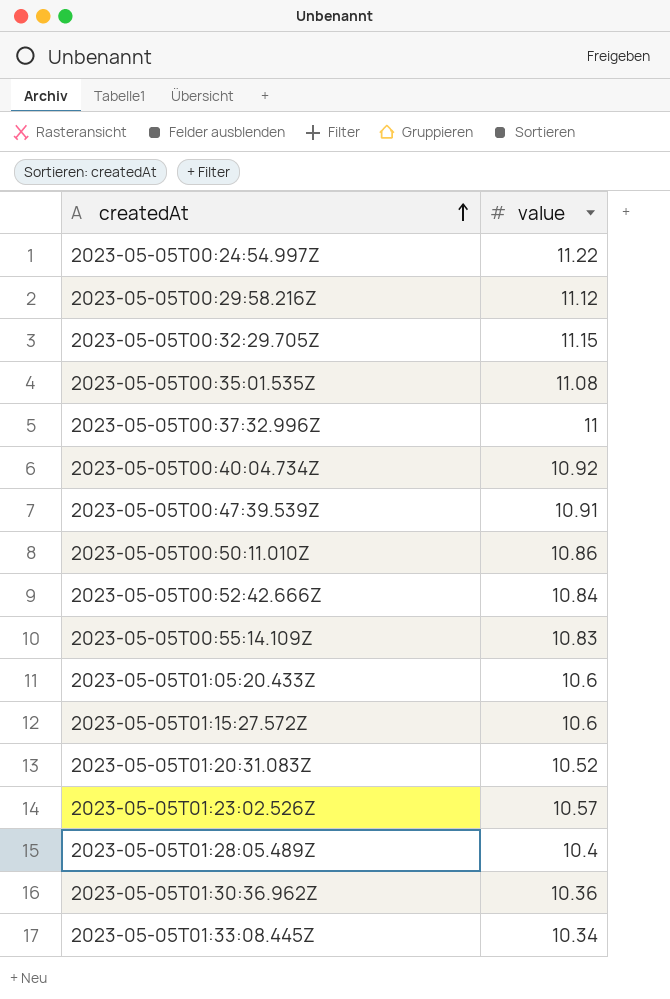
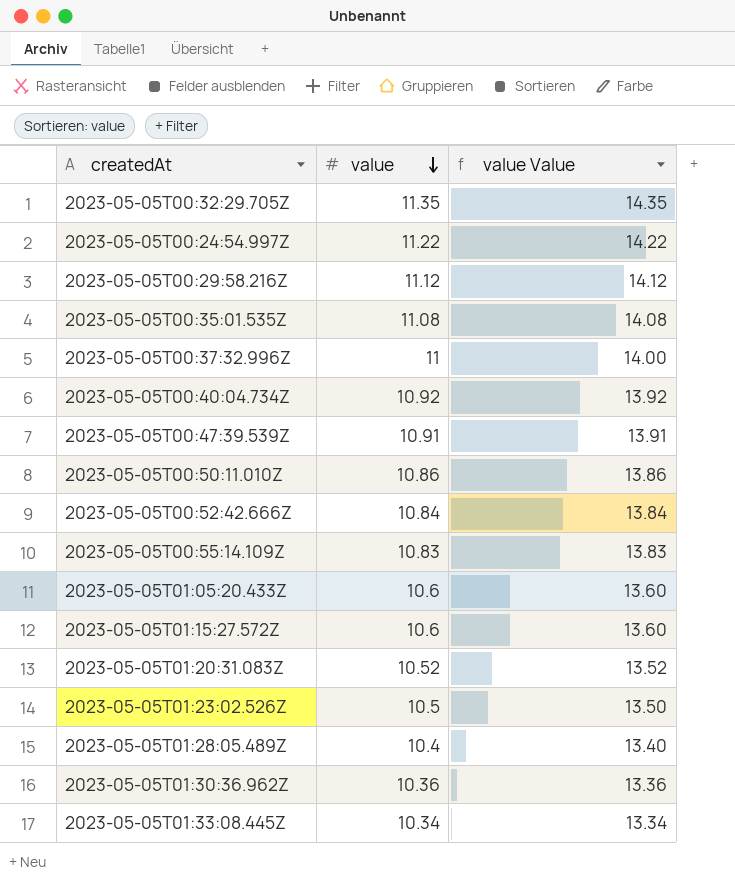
row order: createdAt ascending -> value descending
column value Value | formula: none -> [value] + 3
2023-05-05T00:32:29.705Z | value: 11.15 -> 11.35
2023-05-05T01:23:02.526Z | value: 10.57 -> 10.5

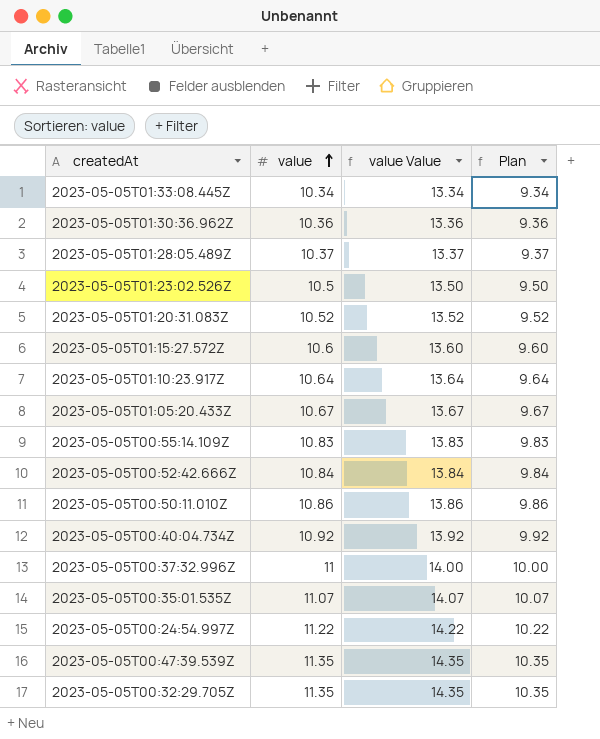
row order: value descending -> value ascending
column Plan | formula: none -> [value] - 1
row 2023-05-05T00:29:58.216Z: 11.12 | 14.12 -> none
2023-05-05T01:28:05.489Z | value: 10.4 -> 10.37
2023-05-05T01:28:05.489Z | value Value: 13.40 -> 13.37
row 2023-05-05T01:10:23.917Z: none -> 10.64 | 13.64 | 9.64
2023-05-05T01:05:20.433Z | value: 10.6 -> 10.67
2023-05-05T01:05:20.433Z | value Value: 13.60 -> 13.67
2023-05-05T00:35:01.535Z | value: 11.08 -> 11.07
2023-05-05T00:35:01.535Z | value Value: 14.08 -> 14.07
2023-05-05T00:47:39.539Z | value: 10.91 -> 11.35
2023-05-05T00:47:39.539Z | value Value: 13.91 -> 14.35

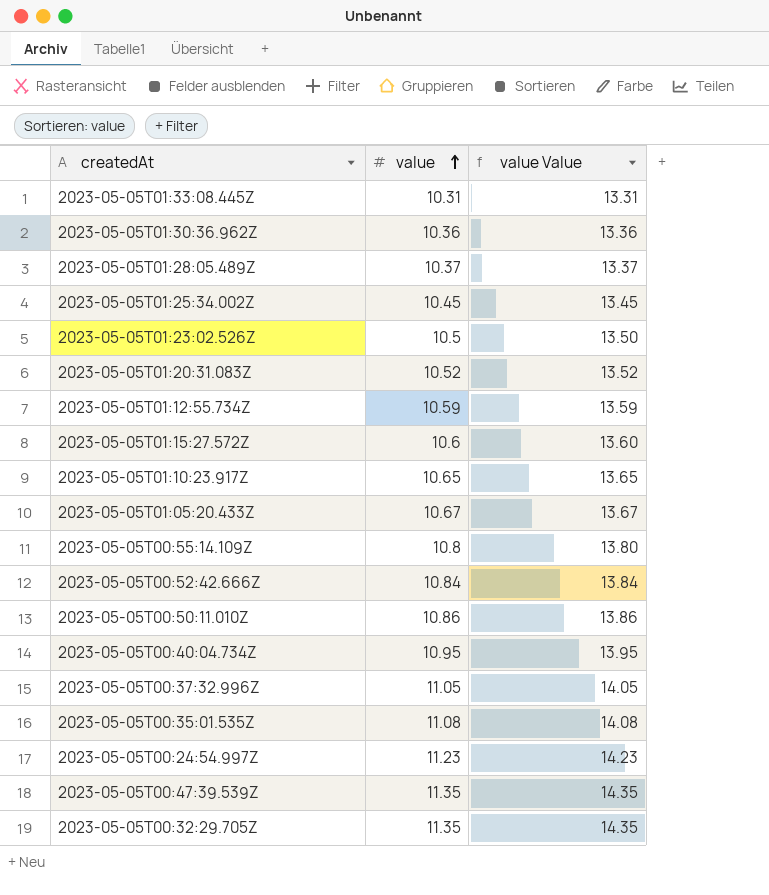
column Plan | formula: [value] - 1 -> none
2023-05-05T01:33:08.445Z | value: 10.34 -> 10.31
2023-05-05T01:33:08.445Z | value Value: 13.34 -> 13.31
row 2023-05-05T01:25:34.002Z: none -> 10.45 | 13.45
row 2023-05-05T01:12:55.734Z: none -> 10.59 | 13.59
2023-05-05T01:10:23.917Z | value: 10.64 -> 10.65
2023-05-05T01:10:23.917Z | value Value: 13.64 -> 13.65
2023-05-05T00:55:14.109Z | value: 10.83 -> 10.8
2023-05-05T00:55:14.109Z | value Value: 13.83 -> 13.80
2023-05-05T00:40:04.734Z | value: 10.92 -> 10.95
2023-05-05T00:40:04.734Z | value Value: 13.92 -> 13.95
2023-05-05T00:37:32.996Z | value: 11 -> 11.05
2023-05-05T00:37:32.996Z | value Value: 14.00 -> 14.05
2023-05-05T00:35:01.535Z | value: 11.07 -> 11.08
2023-05-05T00:35:01.535Z | value Value: 14.07 -> 14.08
2023-05-05T00:24:54.997Z | value: 11.22 -> 11.23
2023-05-05T00:24:54.997Z | value Value: 14.22 -> 14.23

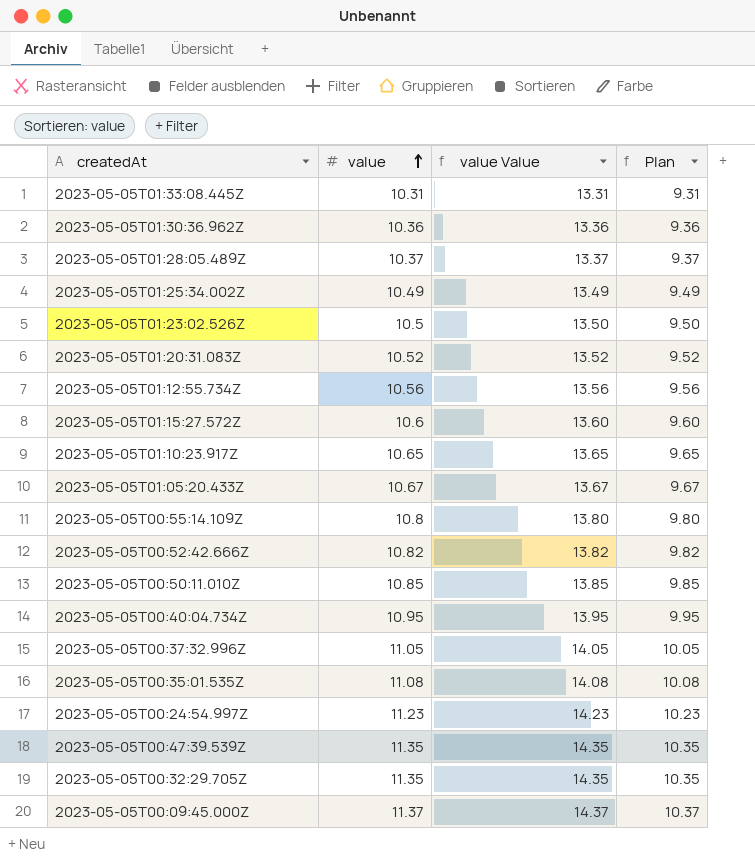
column Plan | formula: none -> [value] - 1
2023-05-05T01:25:34.002Z | value: 10.45 -> 10.49
2023-05-05T01:25:34.002Z | value Value: 13.45 -> 13.49
2023-05-05T01:12:55.734Z | value: 10.59 -> 10.56
2023-05-05T01:12:55.734Z | value Value: 13.59 -> 13.56
2023-05-05T00:52:42.666Z | value: 10.84 -> 10.82
2023-05-05T00:52:42.666Z | value Value: 13.84 -> 13.82
2023-05-05T00:50:11.010Z | value: 10.86 -> 10.85
2023-05-05T00:50:11.010Z | value Value: 13.86 -> 13.85
row 2023-05-05T00:09:45.000Z: none -> 11.37 | 14.37 | 10.37

